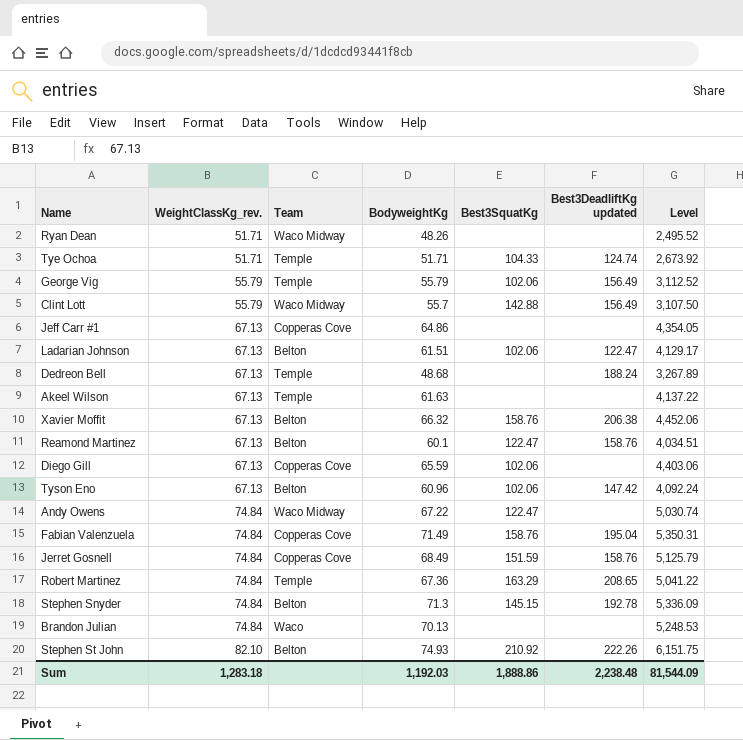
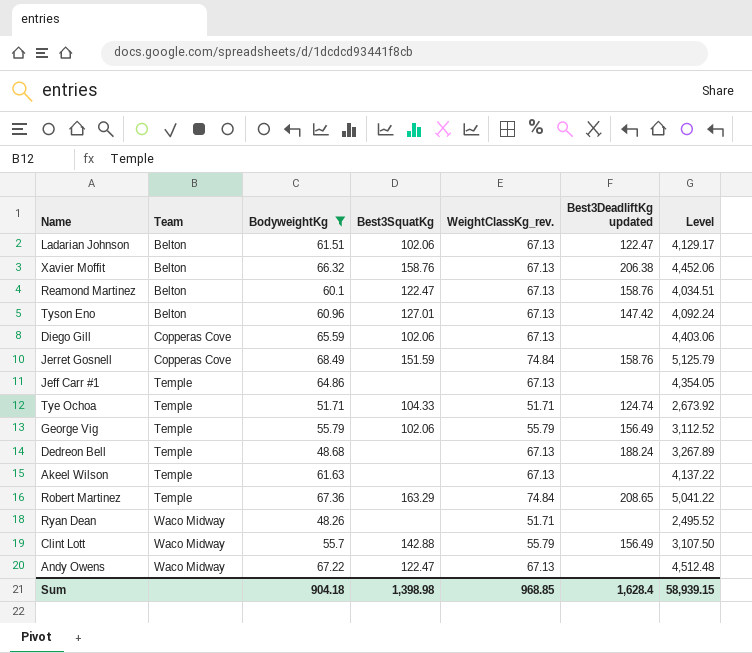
filter: none -> BodyweightKg <= 68.49
row order: WeightClassKg_rev. ascending -> Team ascending
column WeightClassKg_rev. | position: 2 -> 5
Tyson Eno | Best3SquatKg: 102.06 -> 127.01
Jeff Carr #1 | Team: Copperas Cove -> Temple
Andy Owens | WeightClassKg_rev.: 74.84 -> 67.13
Andy Owens | Level: 5,030.74 -> 4,512.48
Sum | BodyweightKg: 1,192.03 -> 904.18
Sum | Best3SquatKg: 1,888.86 -> 1,398.98
Sum | WeightClassKg_rev.: 1,283.18 -> 968.85
Sum | Best3DeadliftKg updated: 2,238.48 -> 1,628.4
Sum | Level: 81,544.09 -> 58,939.15

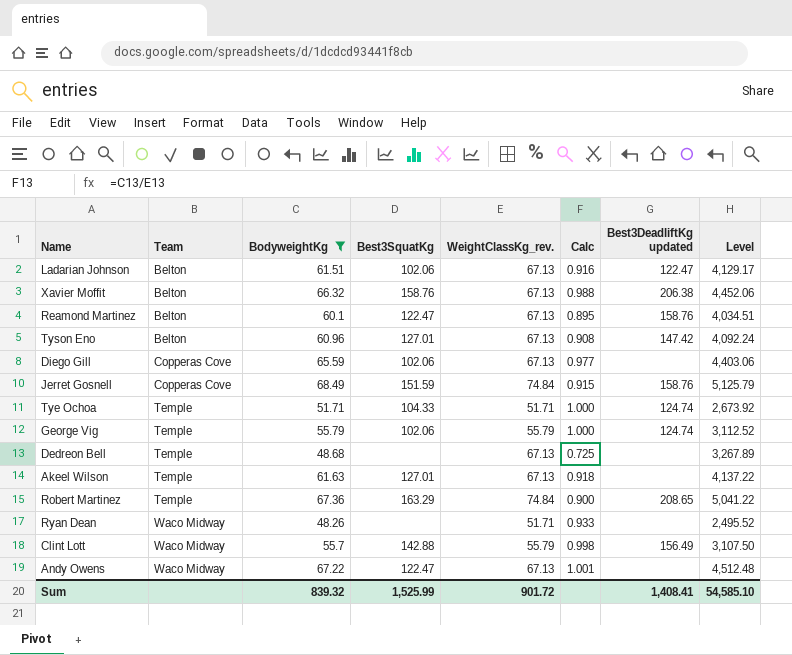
column Calc | formula: none -> [BodyweightKg] / [WeightClassKg_rev.]
row Jeff Carr #1: Temple | 64.86 | none | 67.13 | none | 4,354.05 -> none
George Vig | Best3DeadliftKg updated: 156.49 -> 124.74
Dedreon Bell | Best3DeadliftKg updated: 188.24 -> none
Akeel Wilson | Best3SquatKg: none -> 127.01
Sum | BodyweightKg: 904.18 -> 839.32
Sum | Best3SquatKg: 1,398.98 -> 1,525.99
Sum | WeightClassKg_rev.: 968.85 -> 901.72
Sum | Best3DeadliftKg updated: 1,628.4 -> 1,408.41
Sum | Level: 58,939.15 -> 54,585.10

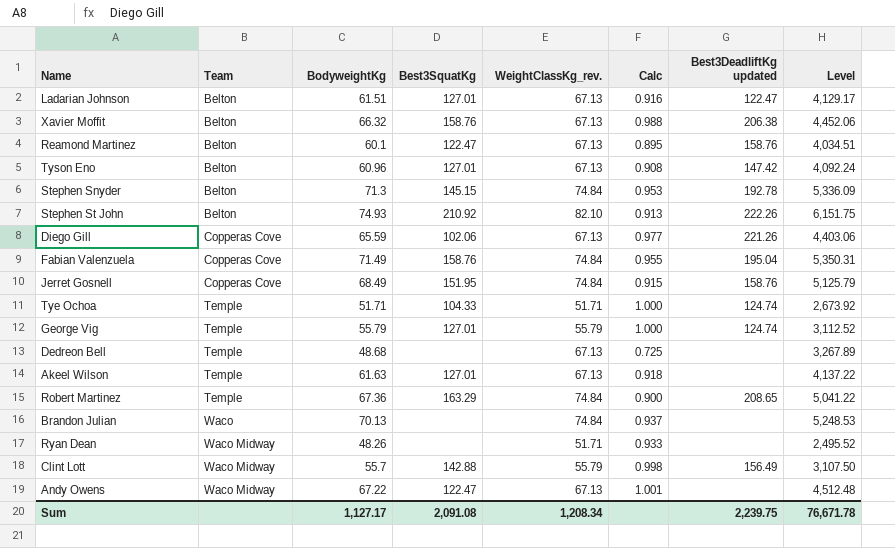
filter: BodyweightKg <= 68.49 -> none
Ladarian Johnson | Best3SquatKg: 102.06 -> 127.01
Diego Gill | Best3DeadliftKg updated: none -> 221.26
Jerret Gosnell | Best3SquatKg: 151.59 -> 151.95
George Vig | Best3SquatKg: 102.06 -> 127.01
Sum | BodyweightKg: 839.32 -> 1,127.17
Sum | Best3SquatKg: 1,525.99 -> 2,091.08
Sum | WeightClassKg_rev.: 901.72 -> 1,208.34
Sum | Best3DeadliftKg updated: 1,408.41 -> 2,239.75
Sum | Level: 54,585.10 -> 76,671.78

